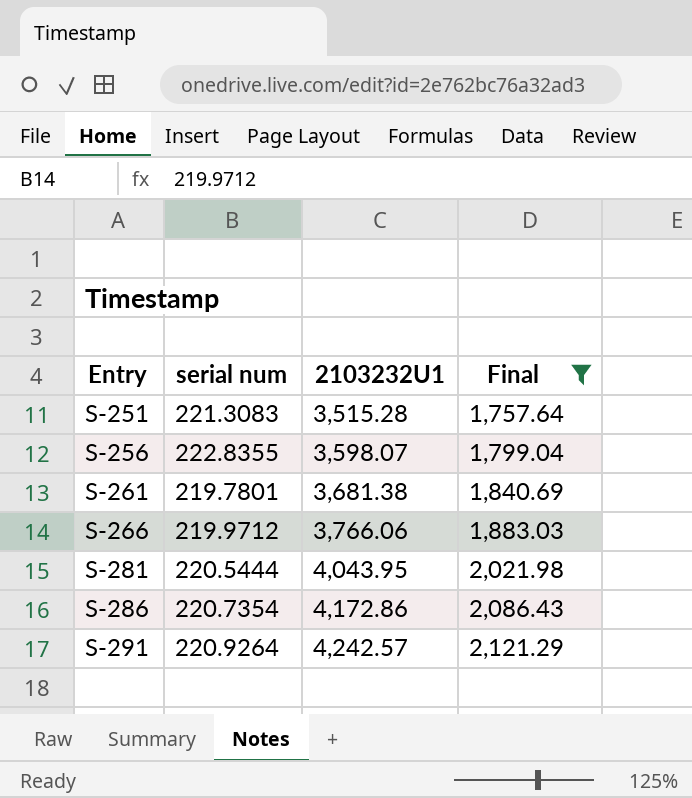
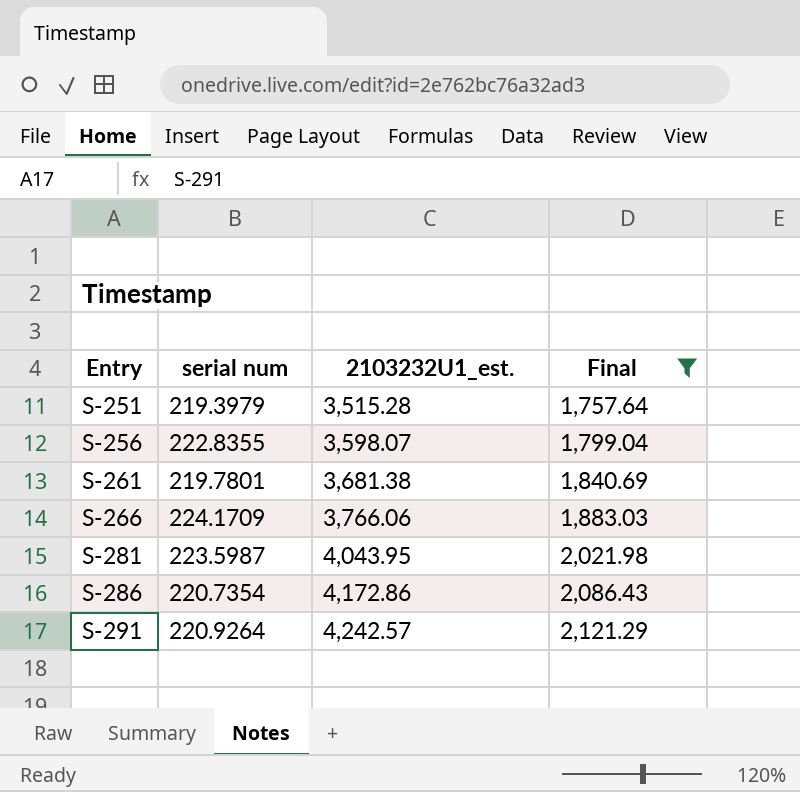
column name: 2103232U1 -> 2103232U1_est.
S-251 | serial num: 221.3083 -> 219.3979
S-266 | serial num: 219.9712 -> 224.1709
S-281 | serial num: 220.5444 -> 223.5987

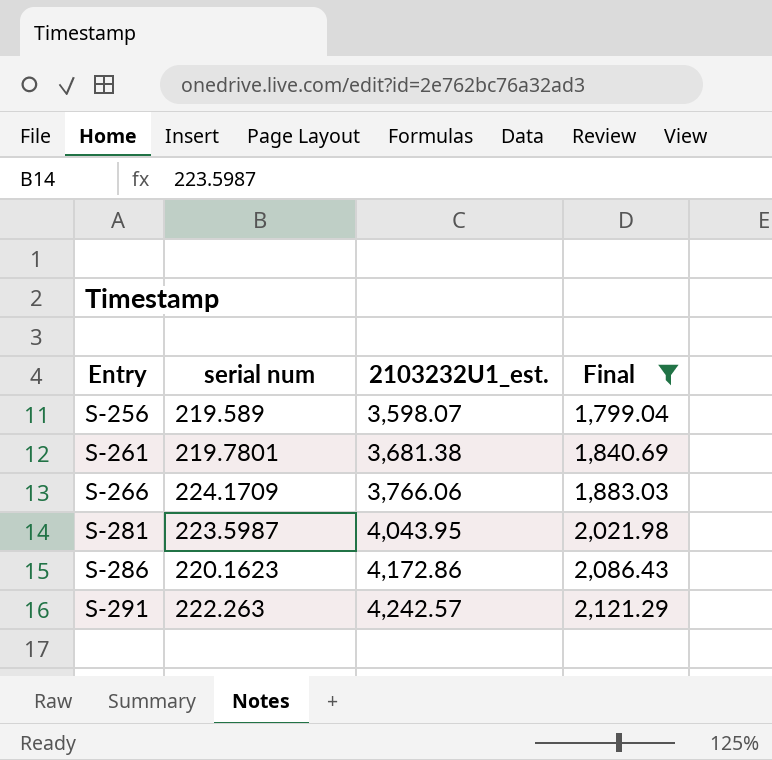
row S-251: 219.3979 | 3,515.28 | 1,757.64 -> none
S-256 | serial num: 222.8355 -> 219.589
S-286 | serial num: 220.7354 -> 220.1623
S-291 | serial num: 220.9264 -> 222.263

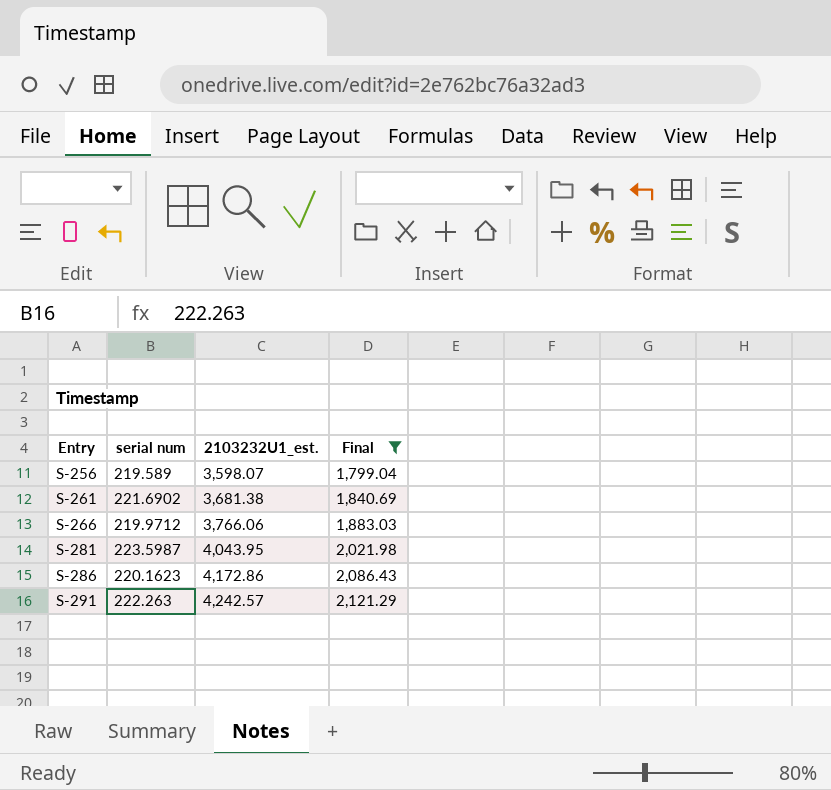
S-261 | serial num: 219.7801 -> 221.6902
S-266 | serial num: 224.1709 -> 219.9712

